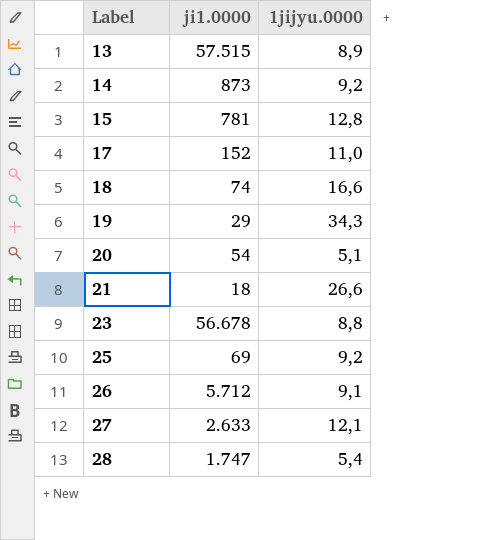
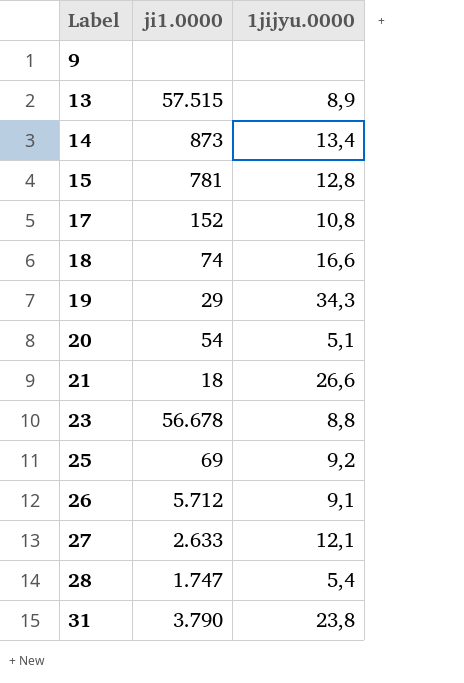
row 9: none -> none | none
14 | 1jijyu.0000: 9,2 -> 13,4
17 | 1jijyu.0000: 11,0 -> 10,8
row 31: none -> 3.790 | 23,8

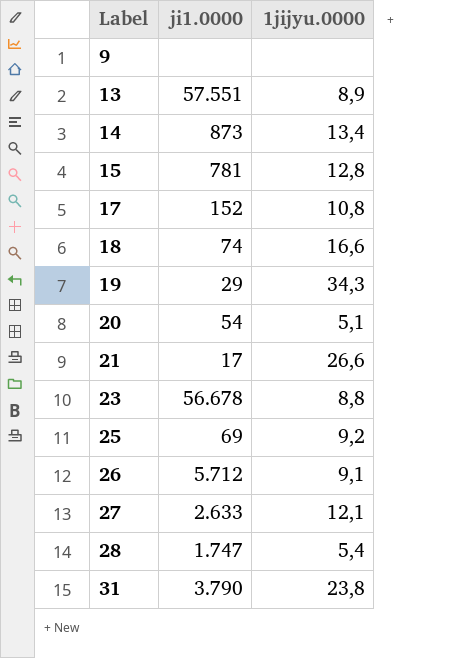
13 | ji1.0000: 57.515 -> 57.551
21 | ji1.0000: 18 -> 17

